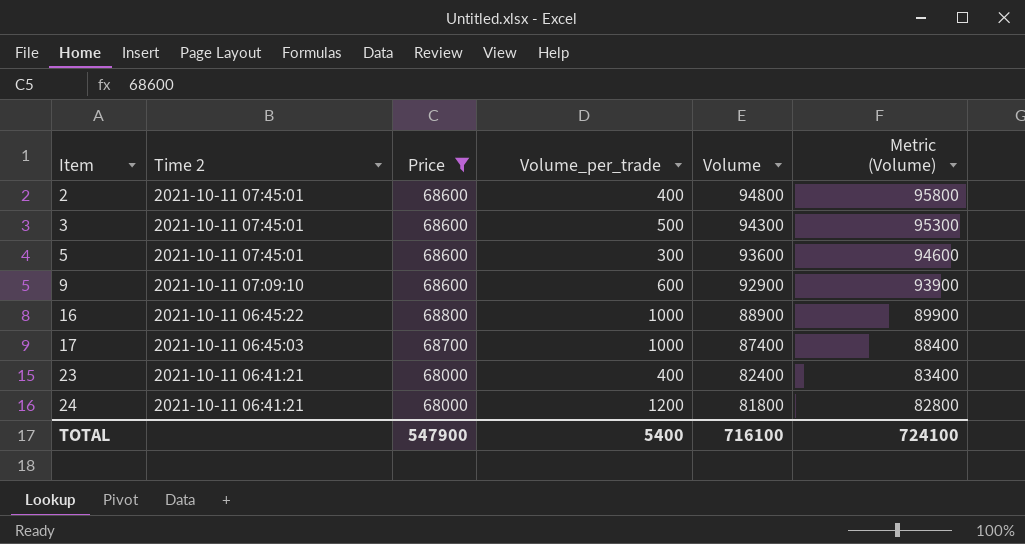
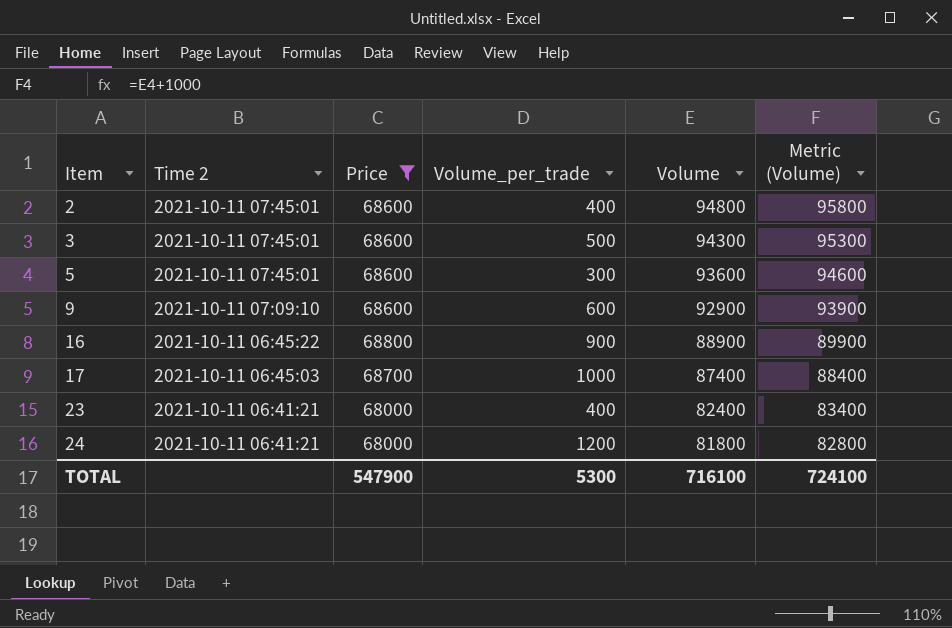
16 | Volume_per_trade: 1000 -> 900
TOTAL | Volume_per_trade: 5400 -> 5300

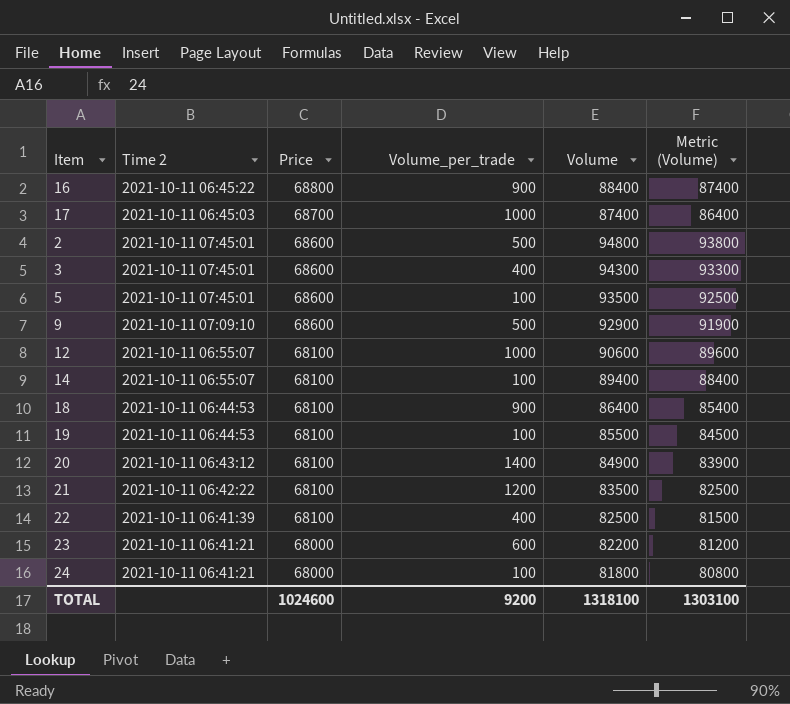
filter: Price != 68100 -> none
row order: Item ascending -> Price descending
column Metric (Volume) | formula: [Volume] + 1000 -> [Volume] - 1000
16 | Volume: 88900 -> 88400
2 | Volume_per_trade: 400 -> 500
3 | Volume_per_trade: 500 -> 400
5 | Volume_per_trade: 300 -> 100
5 | Volume: 93600 -> 93500
9 | Volume_per_trade: 600 -> 500
23 | Volume_per_trade: 400 -> 600
23 | Volume: 82400 -> 82200
24 | Volume_per_trade: 1200 -> 100
TOTAL | Price: 547900 -> 1024600
TOTAL | Volume_per_trade: 5300 -> 9200
TOTAL | Volume: 716100 -> 1318100
TOTAL | Metric (Volume): 724100 -> 1303100

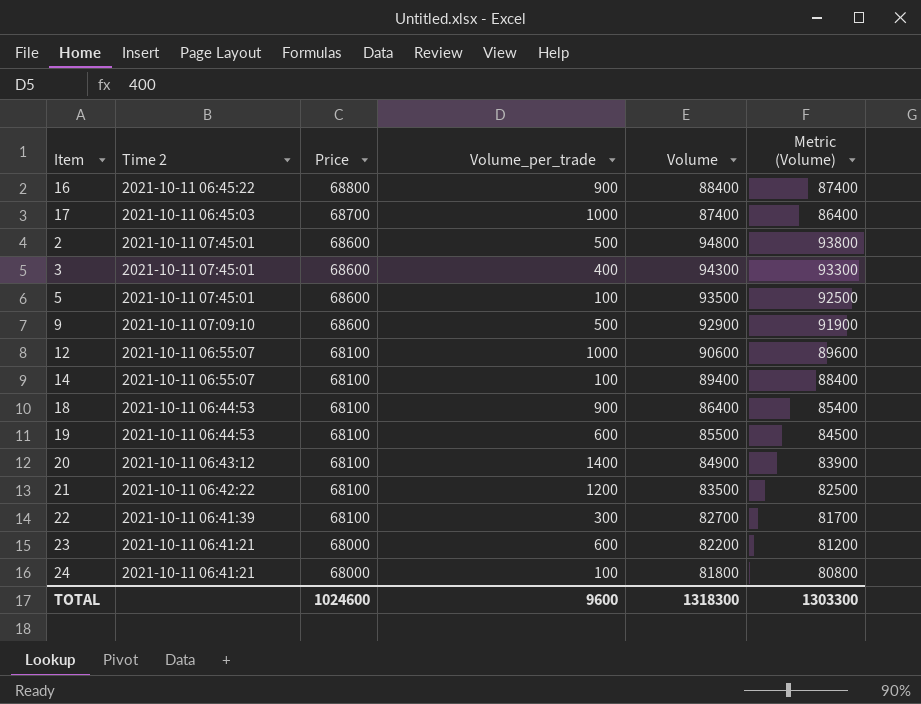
19 | Volume_per_trade: 100 -> 600
22 | Volume_per_trade: 400 -> 300
22 | Volume: 82500 -> 82700
22 | Metric (Volume): 81500 -> 81700
TOTAL | Volume_per_trade: 9200 -> 9600
TOTAL | Volume: 1318100 -> 1318300
TOTAL | Metric (Volume): 1303100 -> 1303300

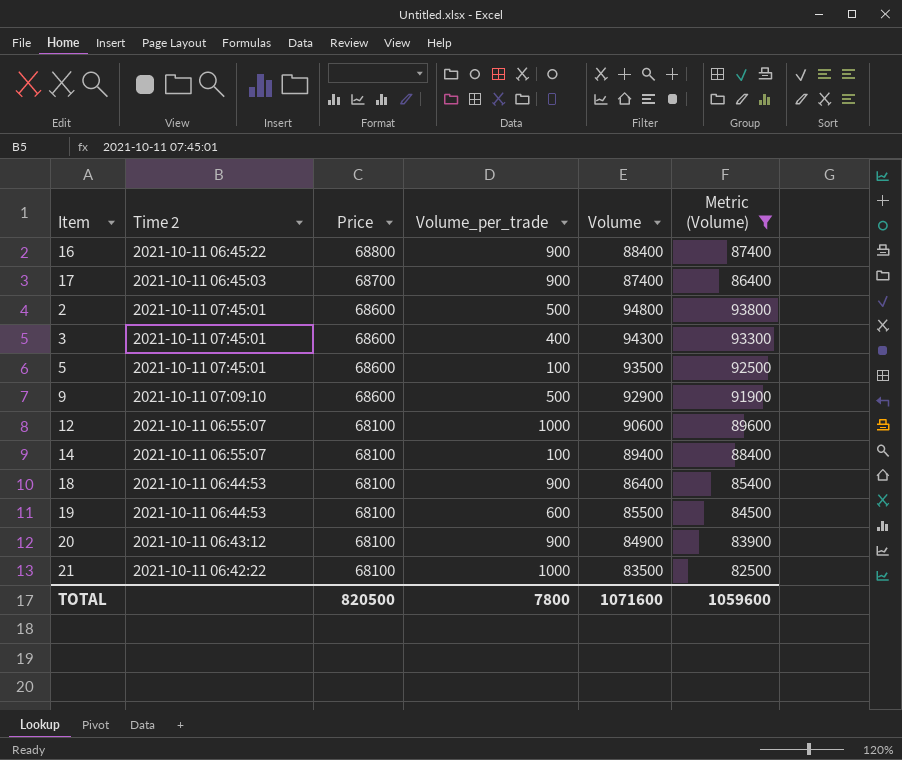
filter: none -> Metric (Volume) >= 82500
17 | Volume_per_trade: 1000 -> 900
20 | Volume_per_trade: 1400 -> 900
21 | Volume_per_trade: 1200 -> 1000
TOTAL | Price: 1024600 -> 820500
TOTAL | Volume_per_trade: 9600 -> 7800
TOTAL | Volume: 1318300 -> 1071600
TOTAL | Metric (Volume): 1303300 -> 1059600

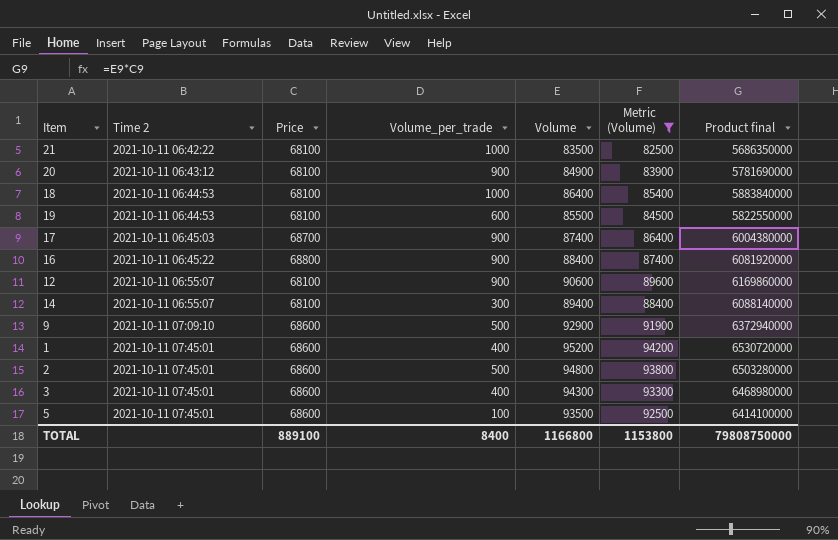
row order: Price descending -> Time 2 ascending
column Product final | formula: none -> [Price] * [Volume]
18 | Volume_per_trade: 900 -> 1000
12 | Volume_per_trade: 1000 -> 900
14 | Volume_per_trade: 100 -> 300
row 1: none -> 2021-10-11 07:45:01 | 68600 | 400 | 95200 | 94200 | 6530720000
TOTAL | Price: 820500 -> 889100
TOTAL | Volume_per_trade: 7800 -> 8400
TOTAL | Volume: 1071600 -> 1166800
TOTAL | Metric (Volume): 1059600 -> 1153800

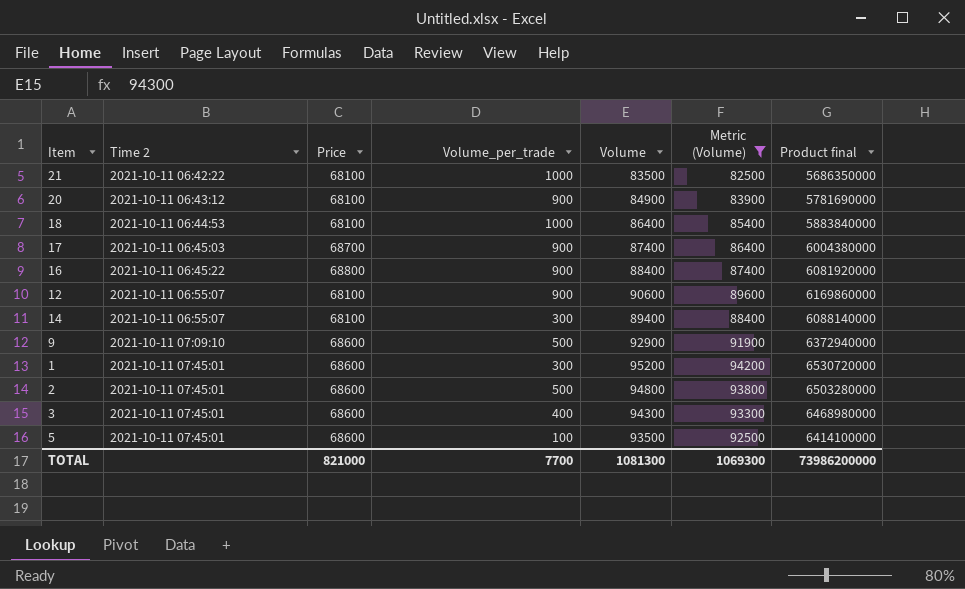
row 19: 2021-10-11 06:44:53 | 68100 | 600 | 85500 | 84500 | 5822550000 -> none
1 | Volume_per_trade: 400 -> 300
TOTAL | Price: 889100 -> 821000
TOTAL | Volume_per_trade: 8400 -> 7700
TOTAL | Volume: 1166800 -> 1081300
TOTAL | Metric (Volume): 1153800 -> 1069300
TOTAL | Product final: 79808750000 -> 73986200000

